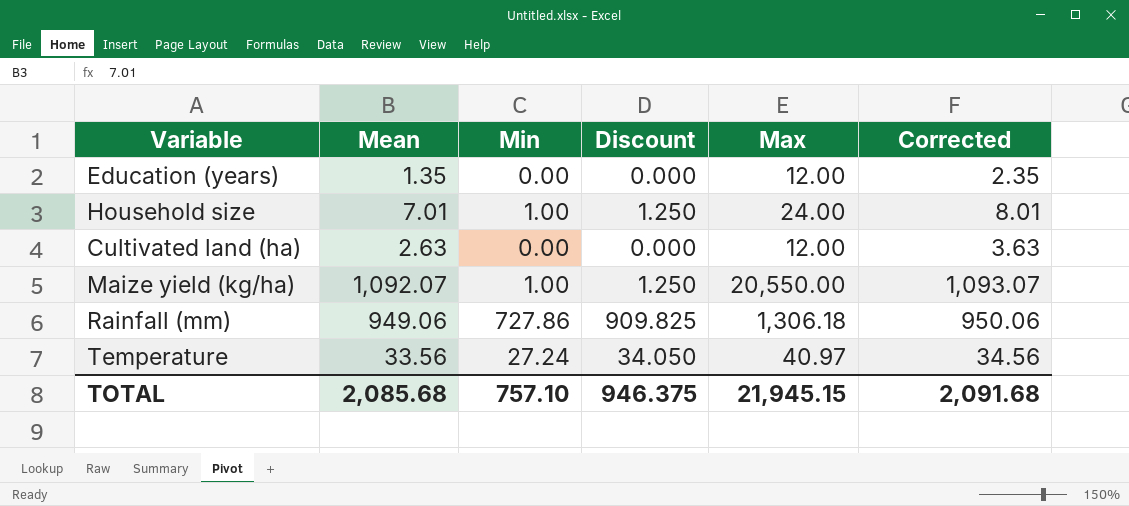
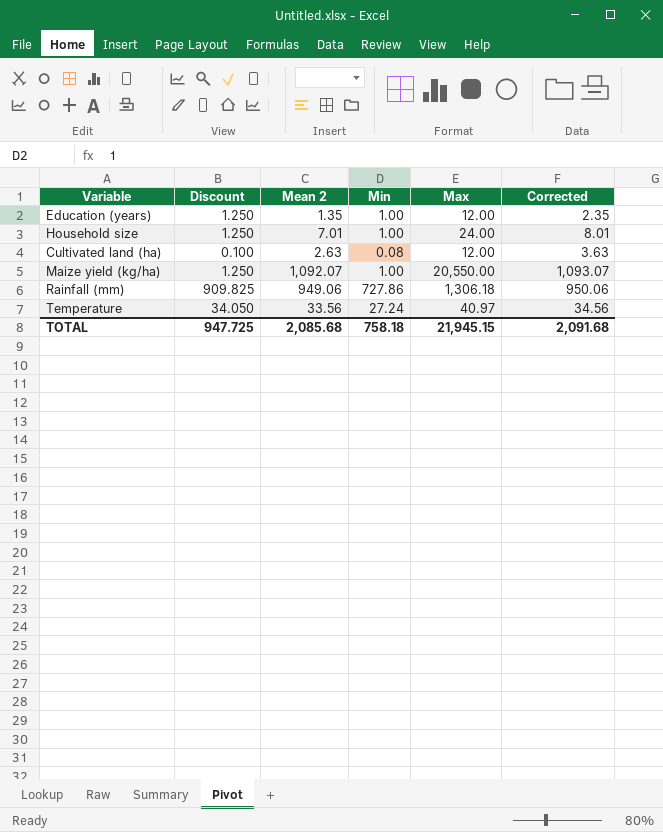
column Discount | position: 4 -> 2
column name: Mean -> Mean 2
Education (years) | Discount: 0.000 -> 1.250
Education (years) | Min: 0.00 -> 1.00
Cultivated land (ha) | Discount: 0.000 -> 0.100
Cultivated land (ha) | Min: 0.00 -> 0.08
TOTAL | Discount: 946.375 -> 947.725
TOTAL | Min: 757.10 -> 758.18

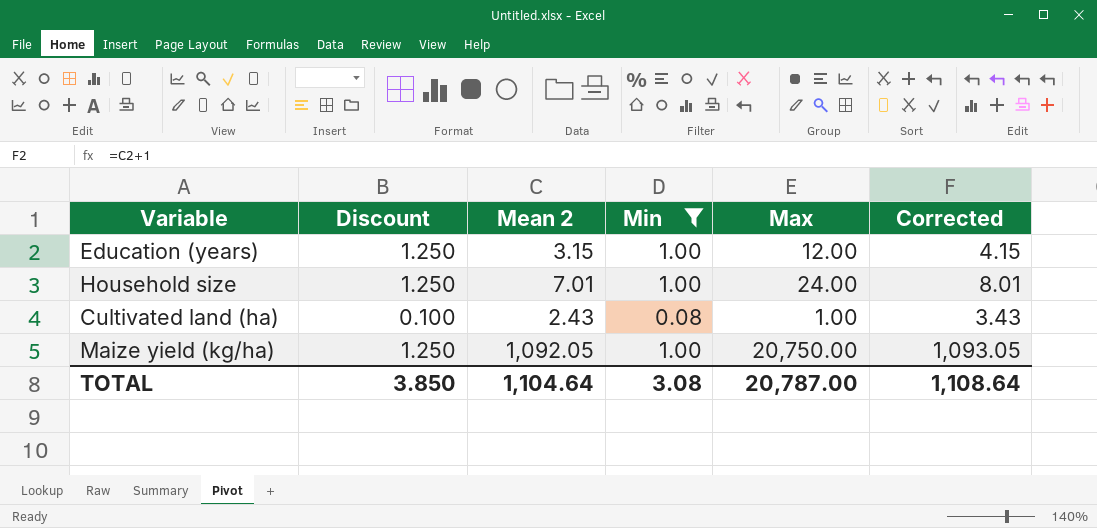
filter: none -> Min <= 1.00
Education (years) | Mean 2: 1.35 -> 3.15
Education (years) | Corrected: 2.35 -> 4.15
Cultivated land (ha) | Mean 2: 2.63 -> 2.43
Cultivated land (ha) | Max: 12.00 -> 1.00
Cultivated land (ha) | Corrected: 3.63 -> 3.43
Maize yield (kg/ha) | Mean 2: 1,092.07 -> 1,092.05
Maize yield (kg/ha) | Max: 20,550.00 -> 20,750.00
Maize yield (kg/ha) | Corrected: 1,093.07 -> 1,093.05
TOTAL | Discount: 947.725 -> 3.850
TOTAL | Mean 2: 2,085.68 -> 1,104.64
TOTAL | Min: 758.18 -> 3.08
TOTAL | Max: 21,945.15 -> 20,787.00
TOTAL | Corrected: 2,091.68 -> 1,108.64

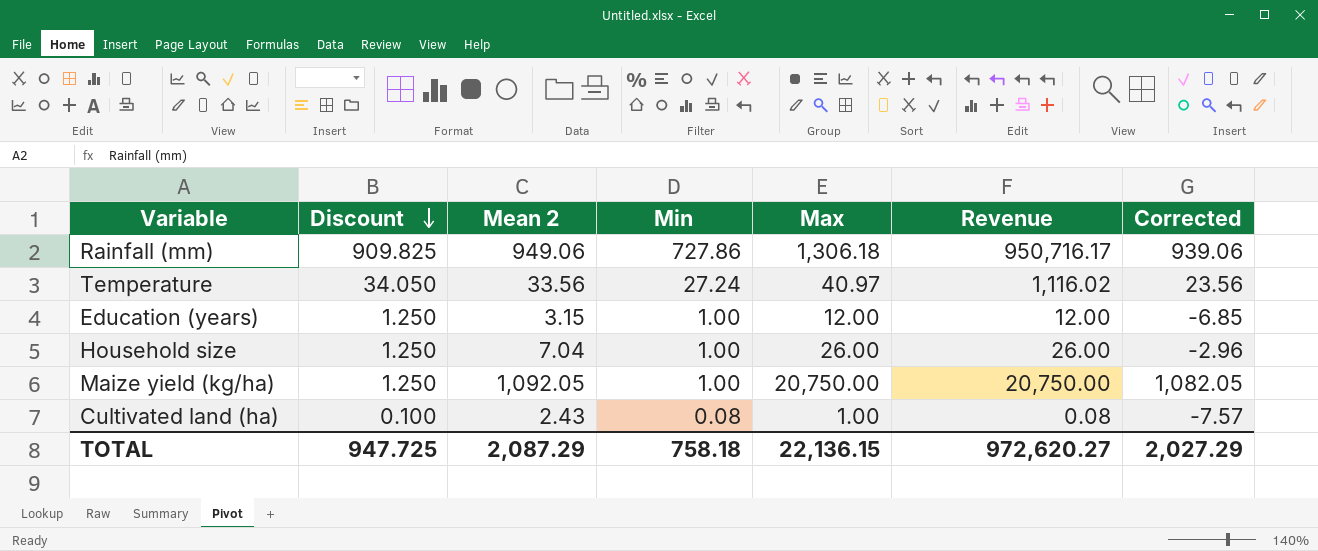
filter: Min <= 1.00 -> none
row order: none -> Discount descending
column Revenue | formula: none -> [Min] * [Max]
column Corrected | formula: [Mean 2] + 1 -> [Mean 2] - 10
Household size | Mean 2: 7.01 -> 7.04
Household size | Max: 24.00 -> 26.00
TOTAL | Discount: 3.850 -> 947.725
TOTAL | Mean 2: 1,104.64 -> 2,087.29
TOTAL | Min: 3.08 -> 758.18
TOTAL | Max: 20,787.00 -> 22,136.15
TOTAL | Corrected: 1,108.64 -> 2,027.29

